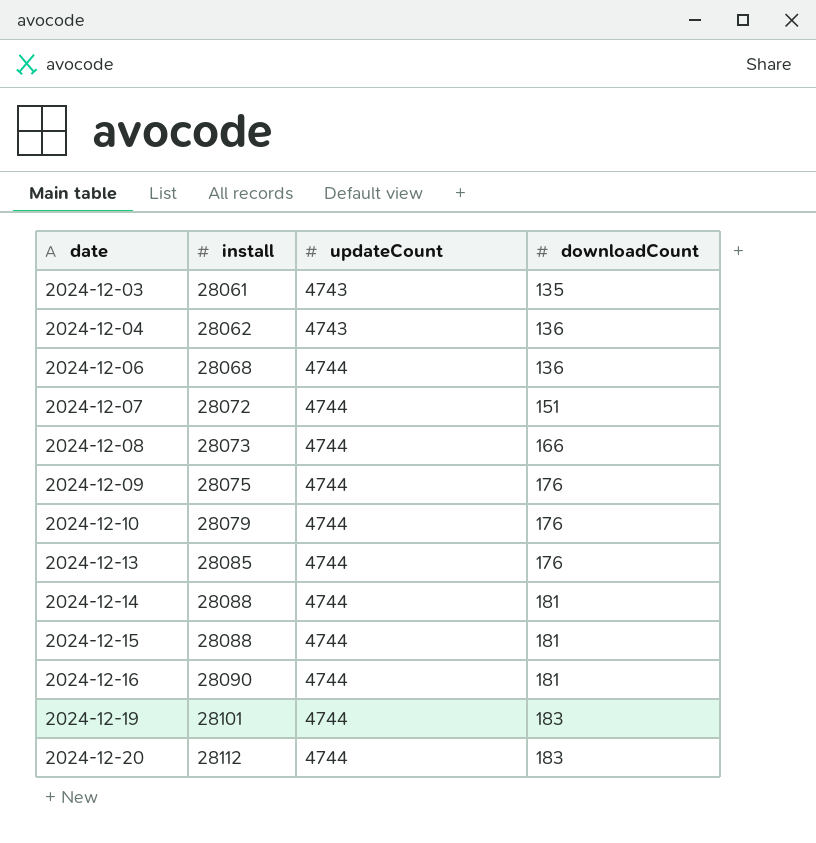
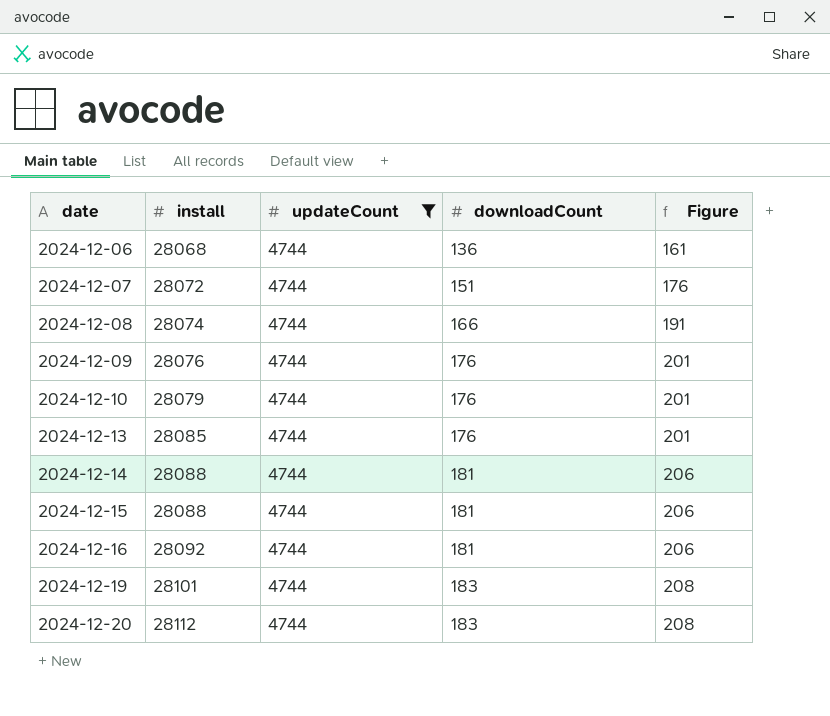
filter: none -> updateCount = 4744
column Figure | formula: none -> [downloadCount] + 25
2024-12-08 | install: 28073 -> 28074
2024-12-09 | install: 28075 -> 28076
2024-12-16 | install: 28090 -> 28092

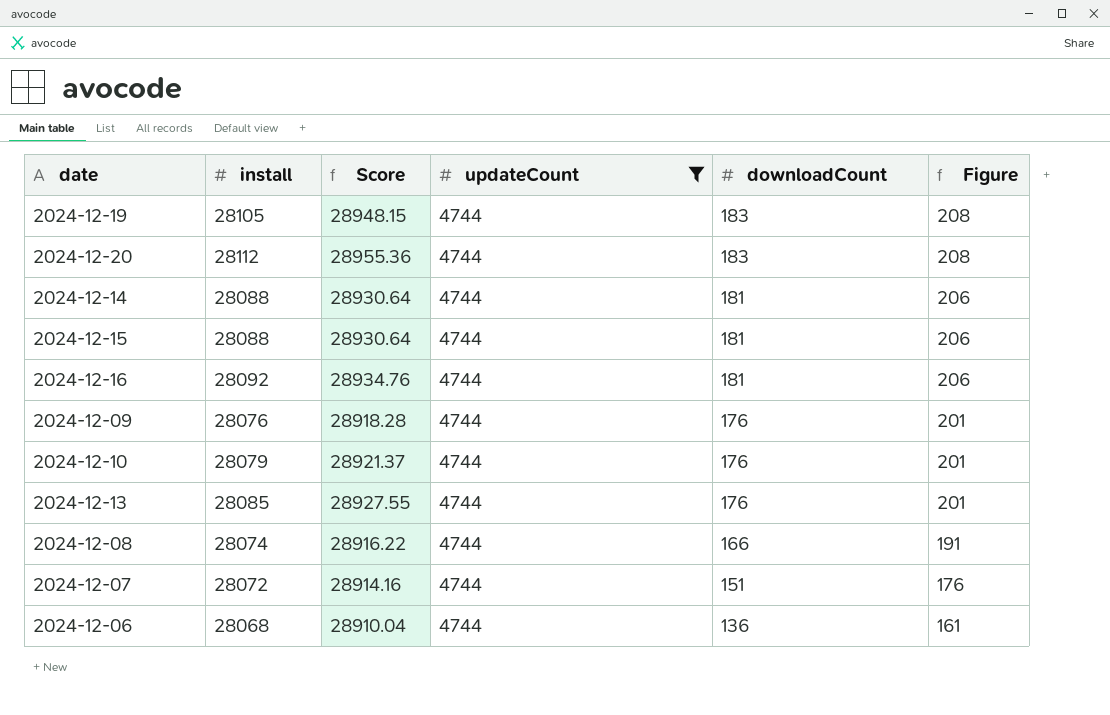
row order: date ascending -> downloadCount descending
column Score | formula: none -> [install] * 1.03
2024-12-19 | install: 28101 -> 28105

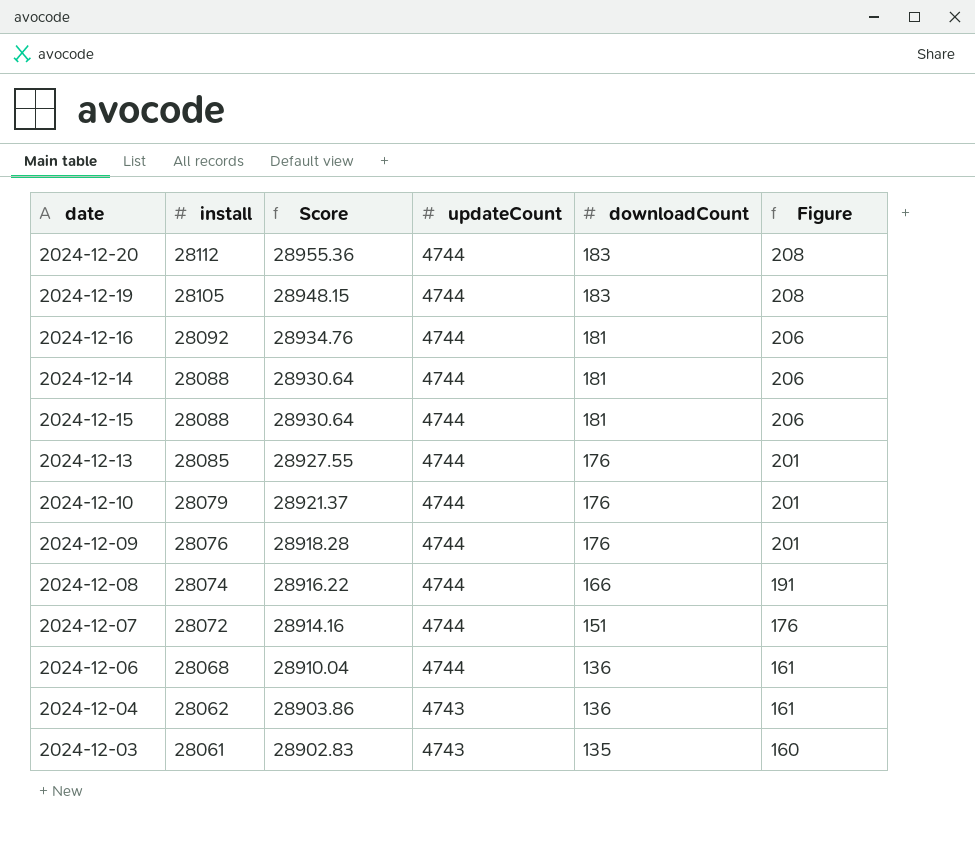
filter: updateCount = 4744 -> none
row order: downloadCount descending -> install descending

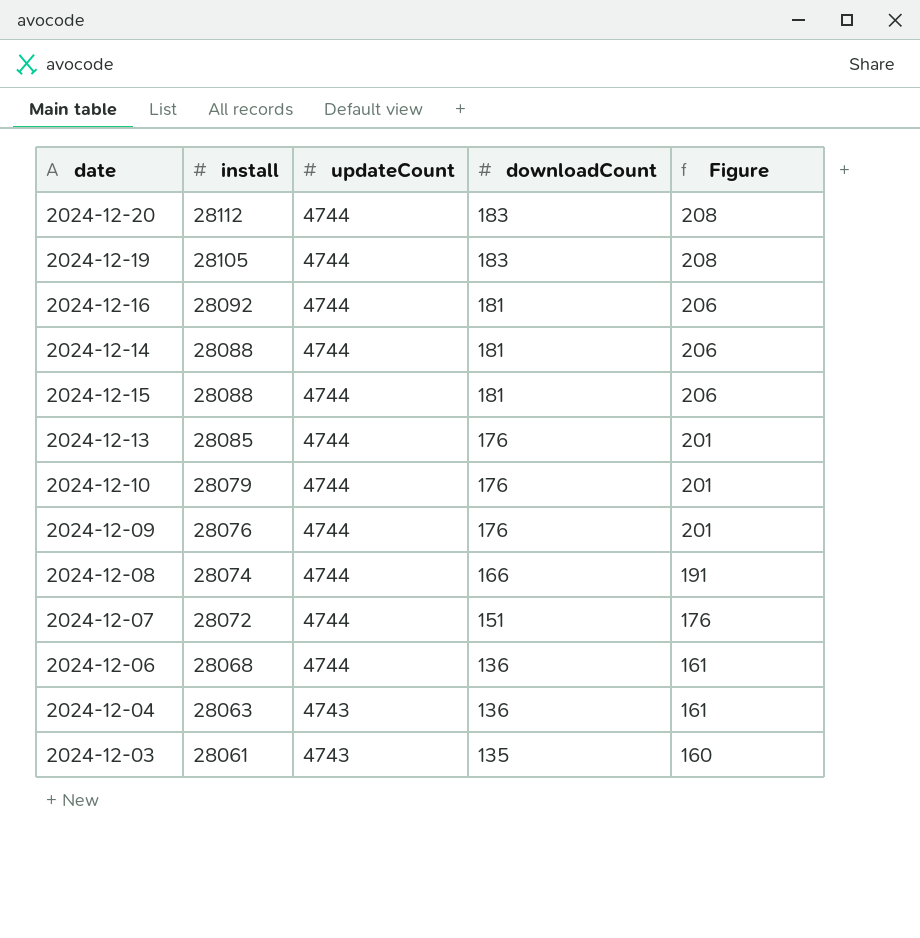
column Score | formula: [install] * 1.03 -> none
2024-12-04 | install: 28062 -> 28063

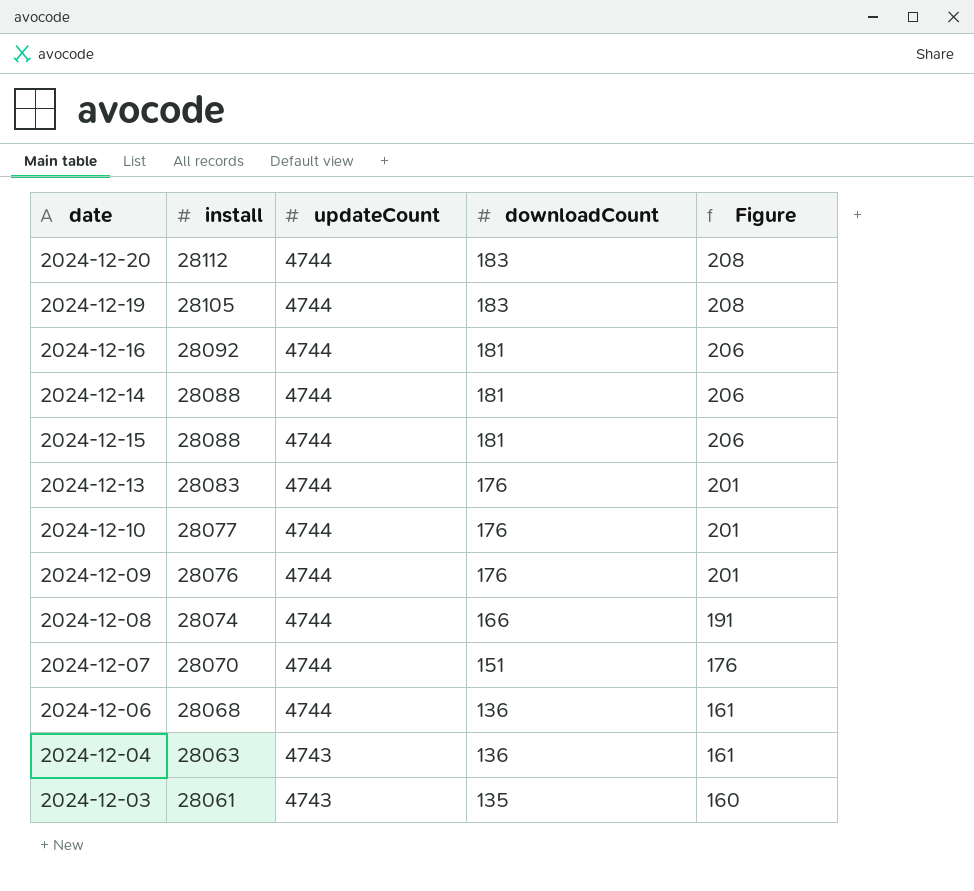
2024-12-13 | install: 28085 -> 28083
2024-12-10 | install: 28079 -> 28077
2024-12-07 | install: 28072 -> 28070

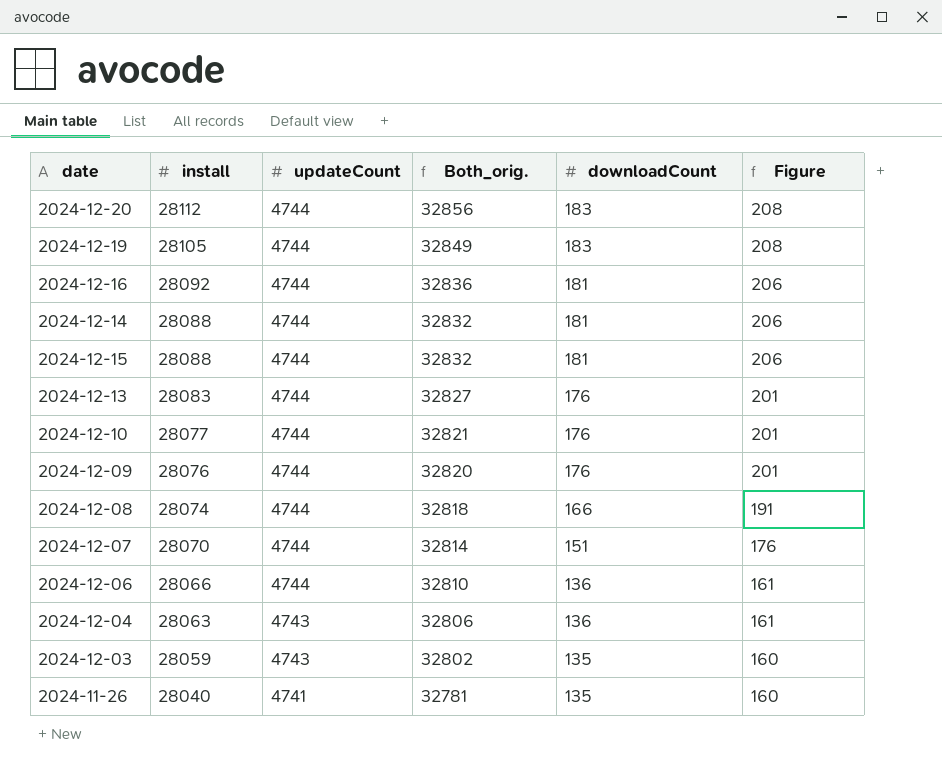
column Both_orig. | formula: none -> [install] + [updateCount]
2024-12-06 | install: 28068 -> 28066
2024-12-03 | install: 28061 -> 28059
row 2024-11-26: none -> 28040 | 4741 | 32781 | 135 | 160

